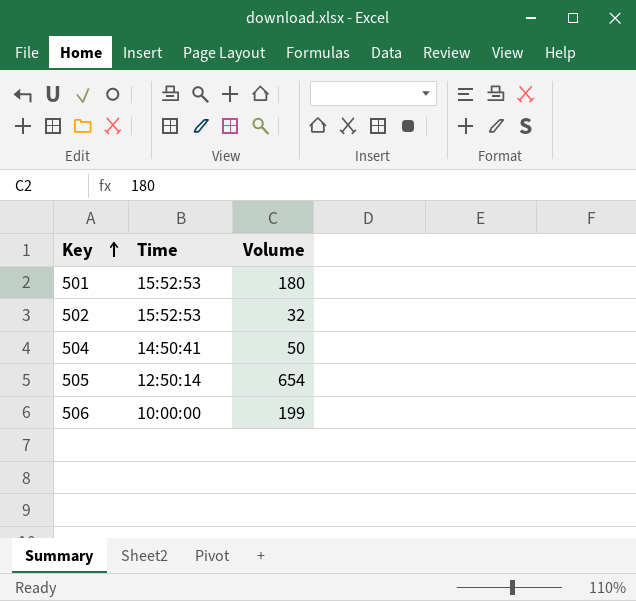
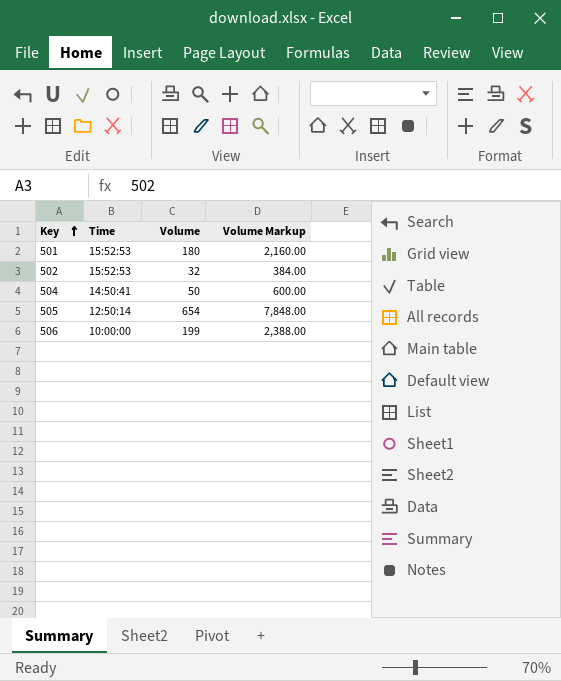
column Volume Markup | formula: none -> [Volume] * 12

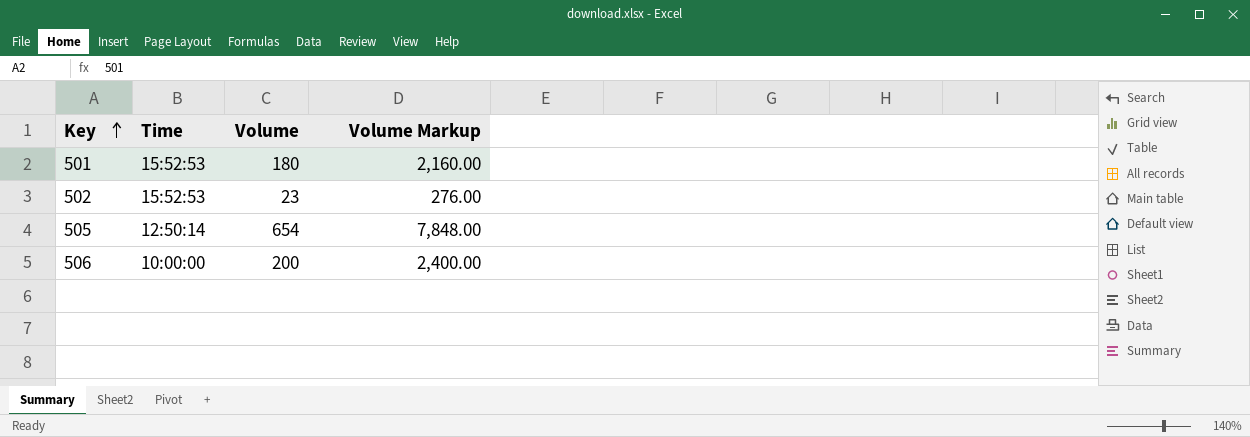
row 504: 14:50:41 | 50 | 600.00 -> none
502 | Volume: 32 -> 23
502 | Volume Markup: 384.00 -> 276.00
506 | Volume: 199 -> 200
506 | Volume Markup: 2,388.00 -> 2,400.00

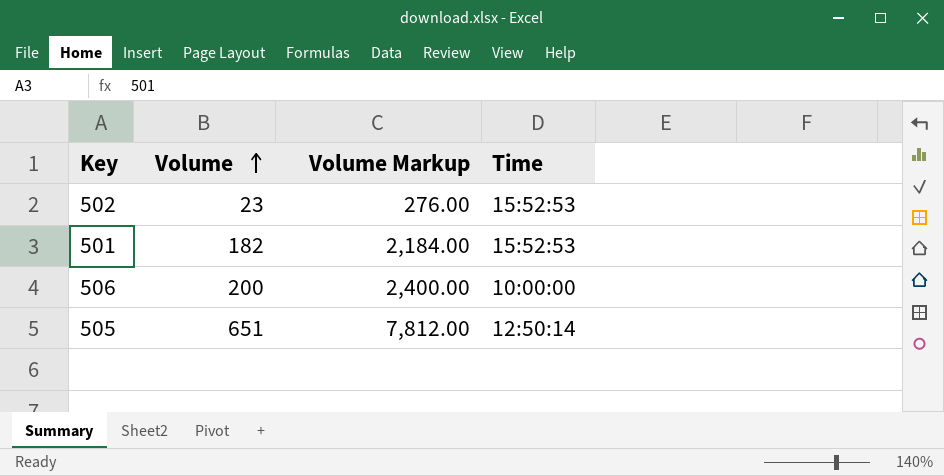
row order: Key ascending -> Volume ascending
column Time | position: 2 -> 4
501 | Volume: 180 -> 182
501 | Volume Markup: 2,160.00 -> 2,184.00
505 | Volume: 654 -> 651
505 | Volume Markup: 7,848.00 -> 7,812.00

